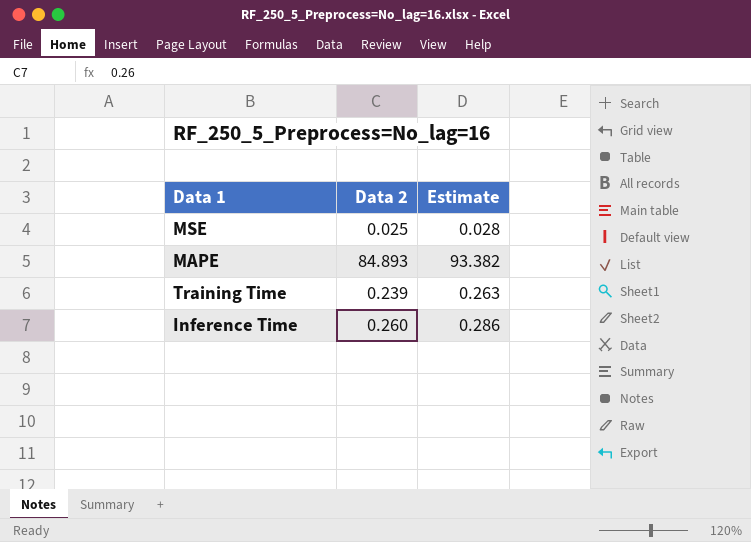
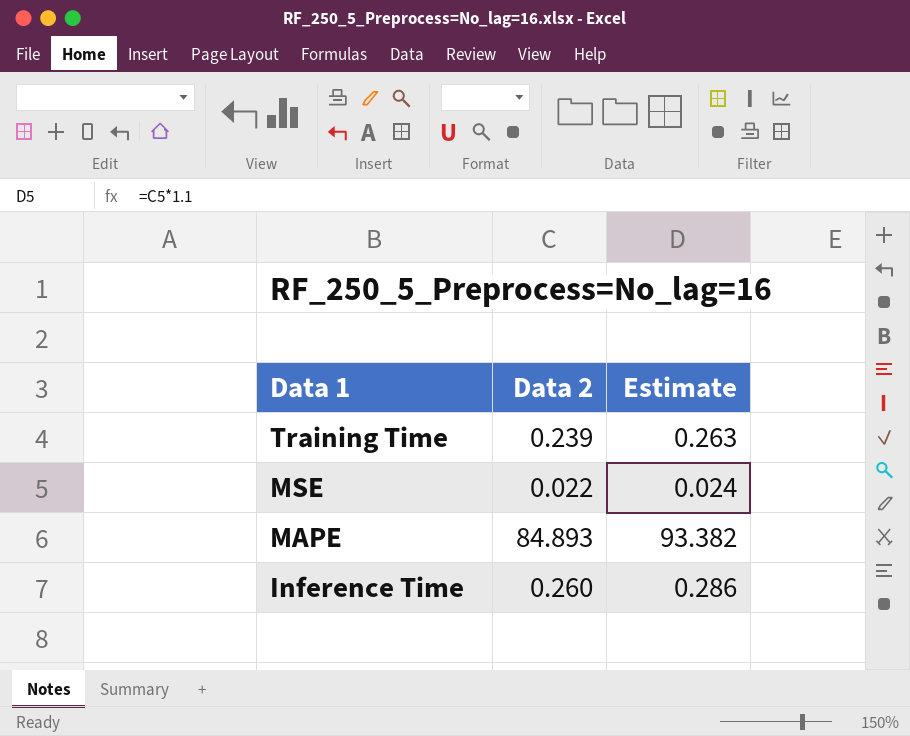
row order: none -> Data 1 descending
MSE | Data 2: 0.025 -> 0.022
MSE | Estimate: 0.028 -> 0.024

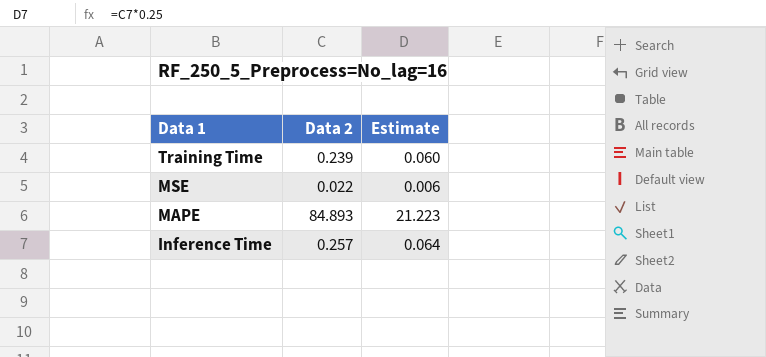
column Estimate | formula: [Data 2] * 1.1 -> [Data 2] * 0.25
Inference Time | Data 2: 0.260 -> 0.257

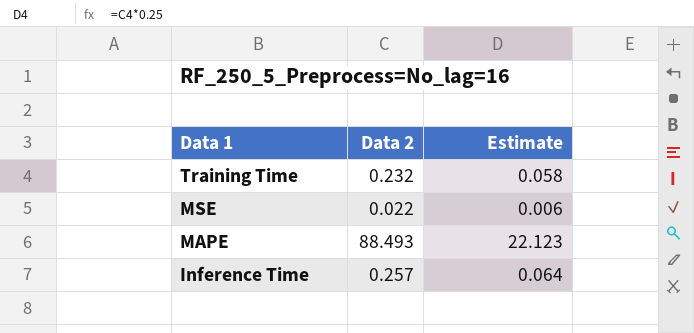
Training Time | Data 2: 0.239 -> 0.232
Training Time | Estimate: 0.060 -> 0.058
MAPE | Data 2: 84.893 -> 88.493
MAPE | Estimate: 21.223 -> 22.123

